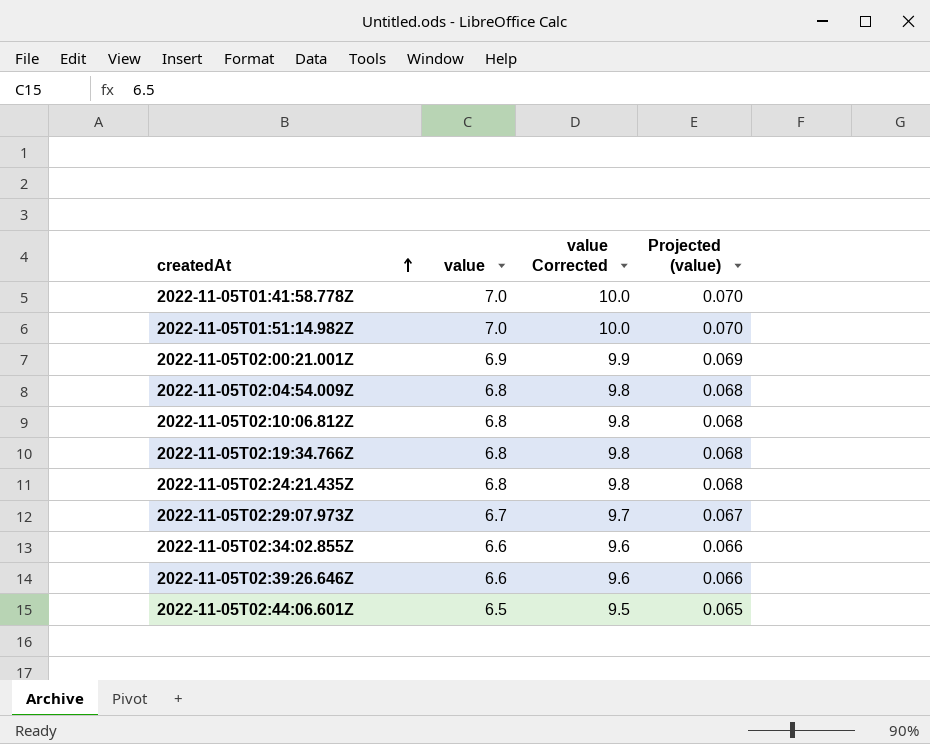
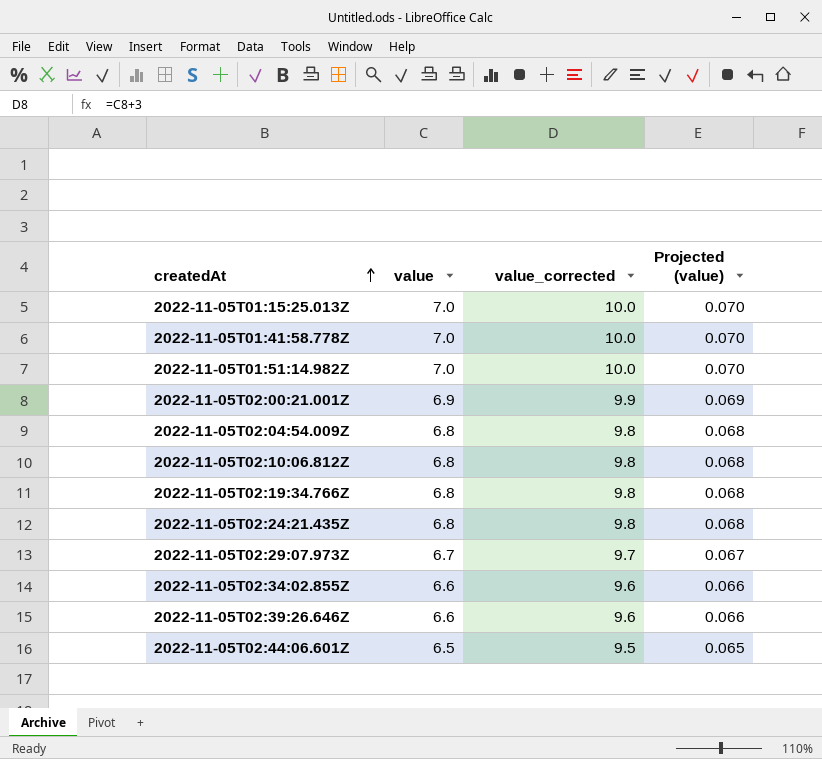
column name: value Corrected -> value_corrected
row 2022-11-05T01:15:25.013Z: none -> 7.0 | 10.0 | 0.070

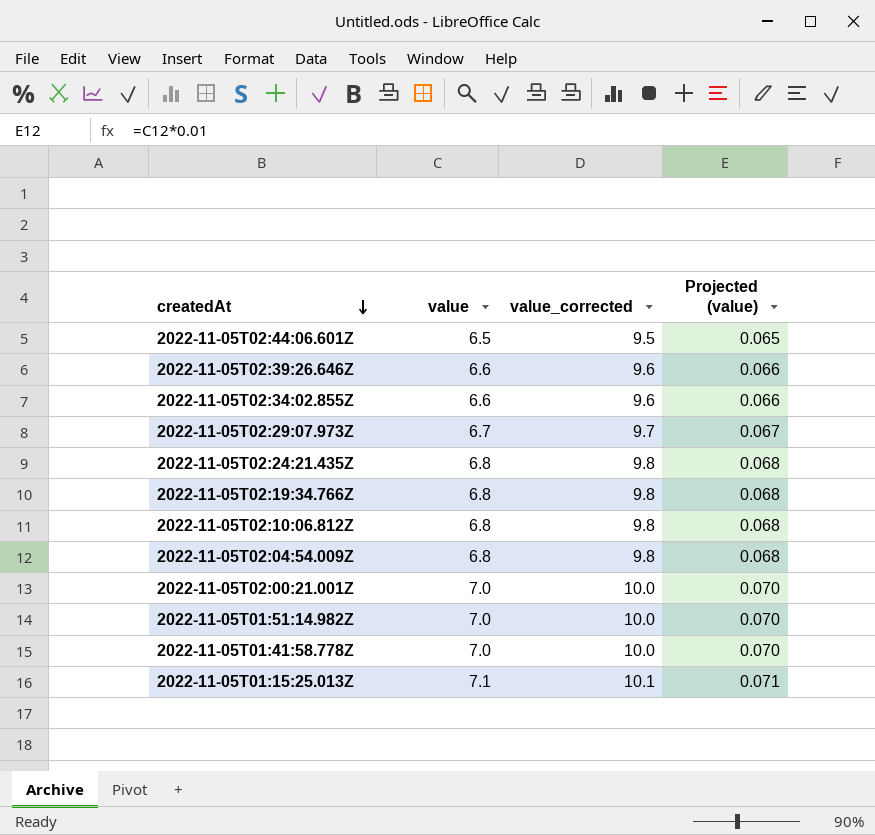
row order: createdAt ascending -> createdAt descending
2022-11-05T02:00:21.001Z | value: 6.9 -> 7.0
2022-11-05T02:00:21.001Z | value_corrected: 9.9 -> 10.0
2022-11-05T02:00:21.001Z | Projected (value): 0.069 -> 0.070
2022-11-05T01:15:25.013Z | value: 7.0 -> 7.1
2022-11-05T01:15:25.013Z | value_corrected: 10.0 -> 10.1
2022-11-05T01:15:25.013Z | Projected (value): 0.070 -> 0.071

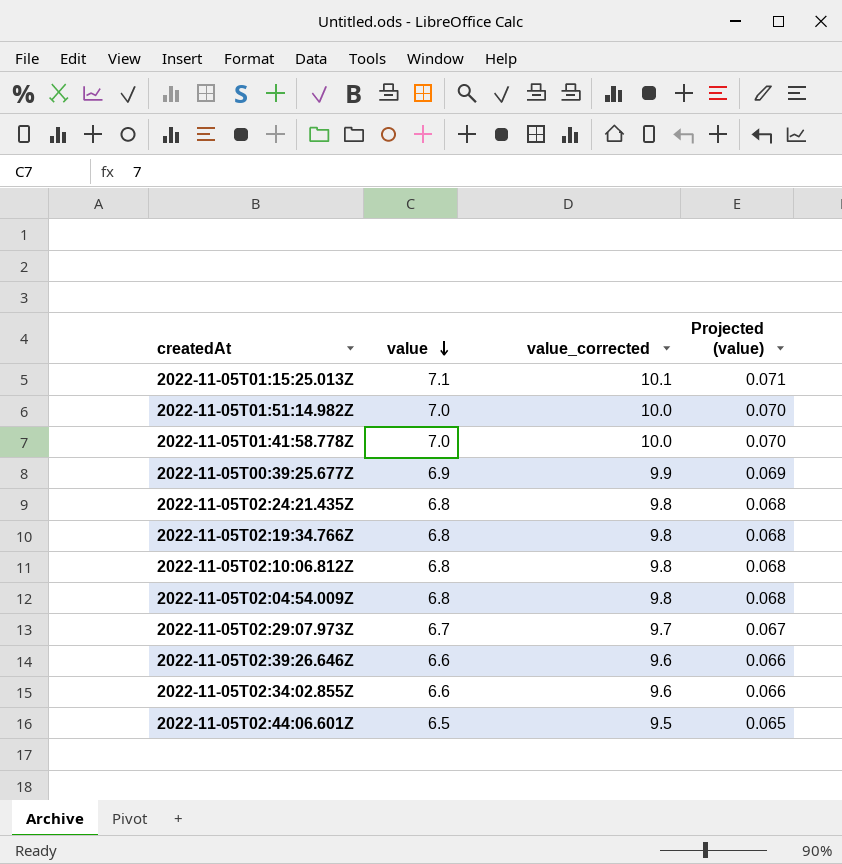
row order: createdAt descending -> value descending
row 2022-11-05T02:00:21.001Z: 7.0 | 10.0 | 0.070 -> none
row 2022-11-05T00:39:25.677Z: none -> 6.9 | 9.9 | 0.069

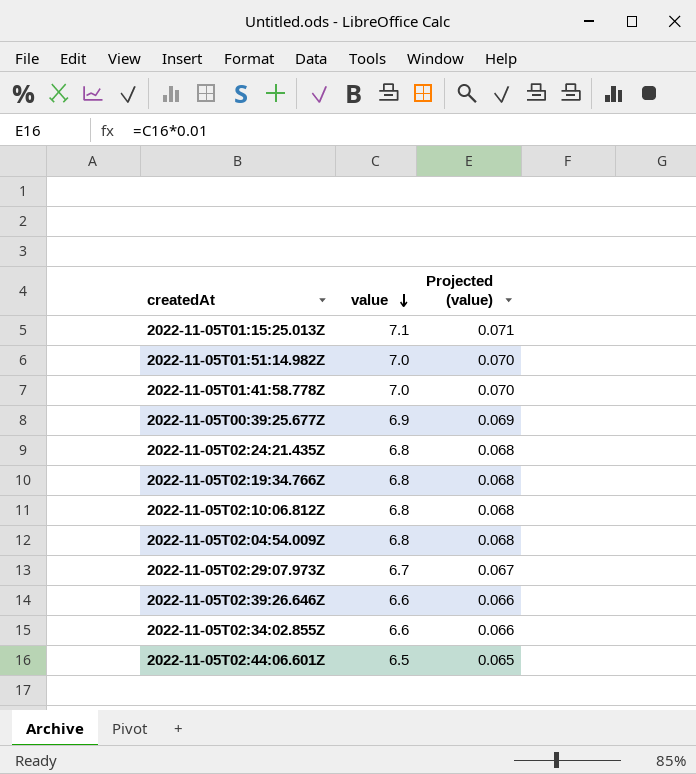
column value_corrected | formula: [value] + 3 -> none

